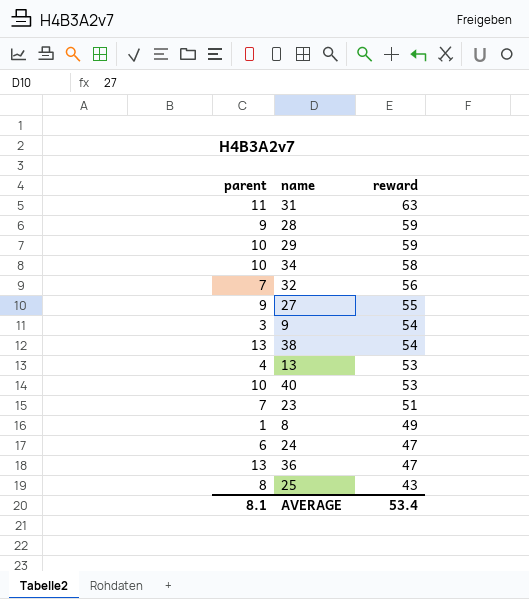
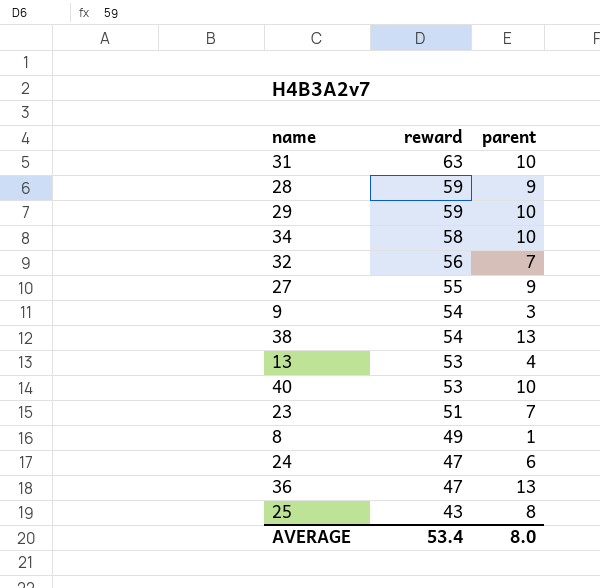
column parent | position: 1 -> 3
31 | parent: 11 -> 10
AVERAGE | parent: 8.1 -> 8.0

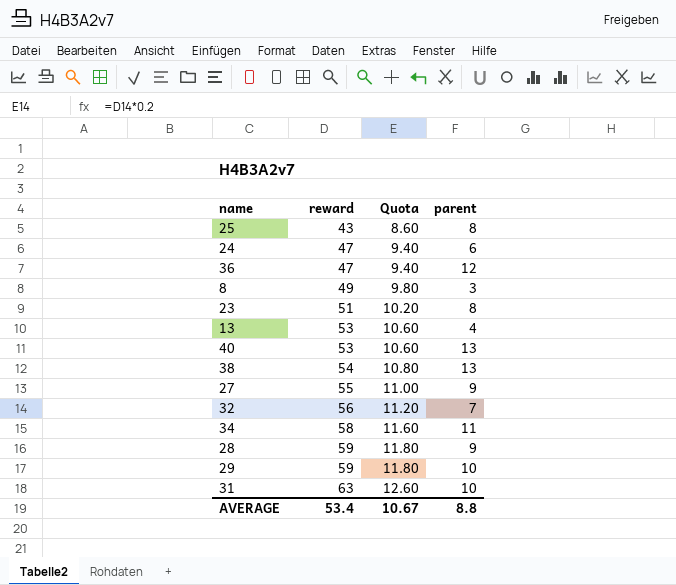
row order: reward descending -> reward ascending
column Quota | formula: none -> [reward] * 0.2
row 9: 54 | 3 -> none
36 | parent: 13 -> 12
8 | parent: 1 -> 3
23 | parent: 7 -> 8
40 | parent: 10 -> 13
34 | parent: 10 -> 11
AVERAGE | parent: 8.0 -> 8.8

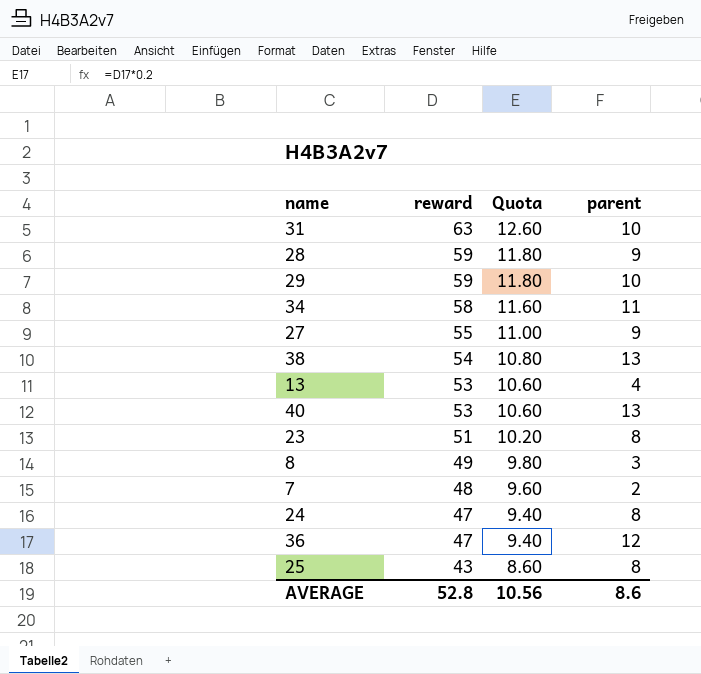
row order: reward ascending -> reward descending
row 32: 56 | 11.20 | 7 -> none
row 7: none -> 48 | 9.60 | 2
24 | parent: 6 -> 8
AVERAGE | reward: 53.4 -> 52.8
AVERAGE | Quota: 10.67 -> 10.56
AVERAGE | parent: 8.8 -> 8.6

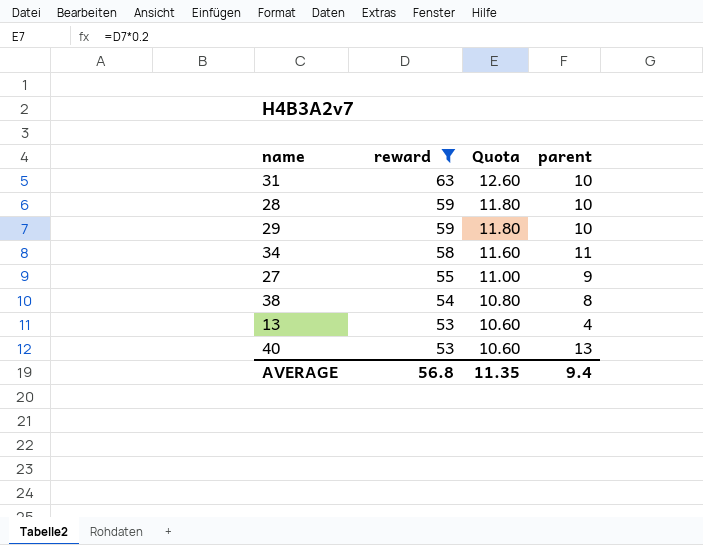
filter: none -> reward >= 53
28 | parent: 9 -> 10
38 | parent: 13 -> 8
AVERAGE | reward: 52.8 -> 56.8
AVERAGE | Quota: 10.56 -> 11.35
AVERAGE | parent: 8.6 -> 9.4

